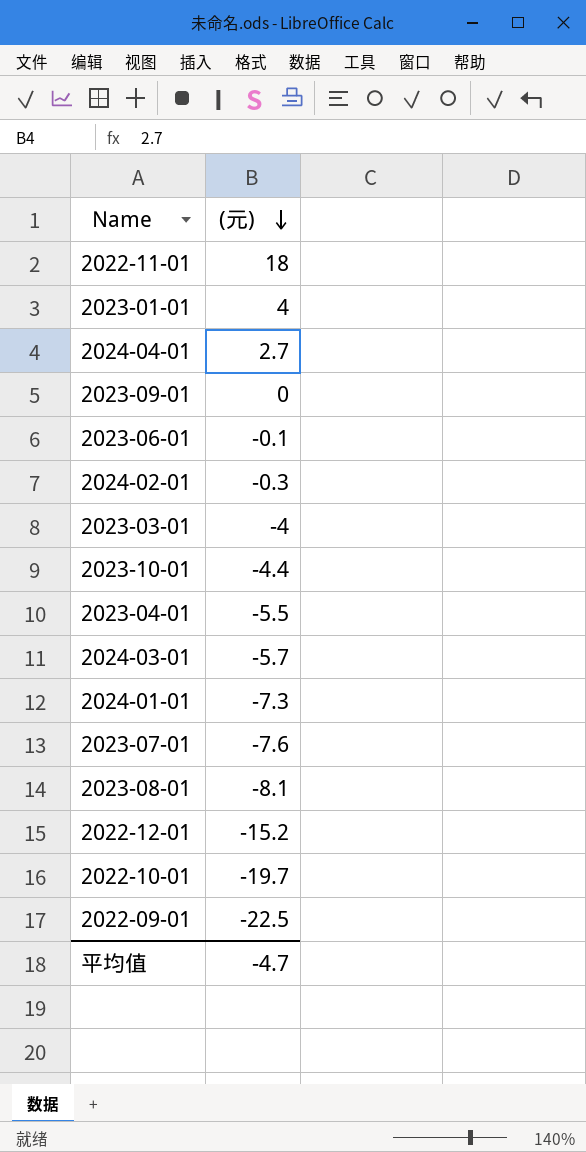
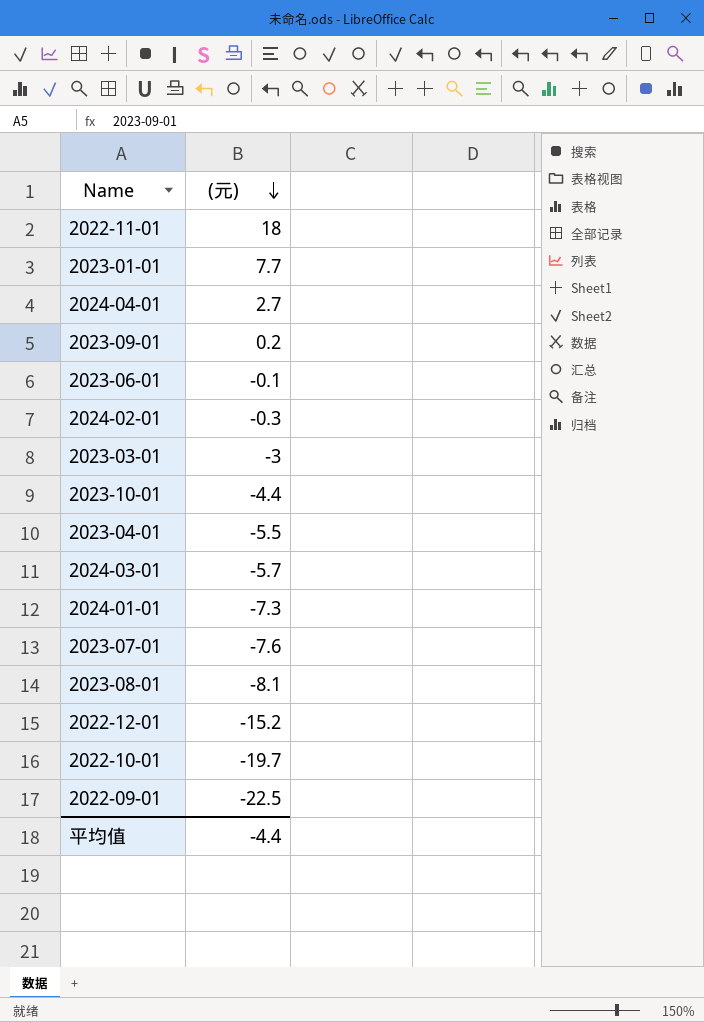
2023-01-01 | (元): 4 -> 7.7
2023-09-01 | (元): 0 -> 0.2
2023-03-01 | (元): -4 -> -3
平均值 | (元): -4.7 -> -4.4

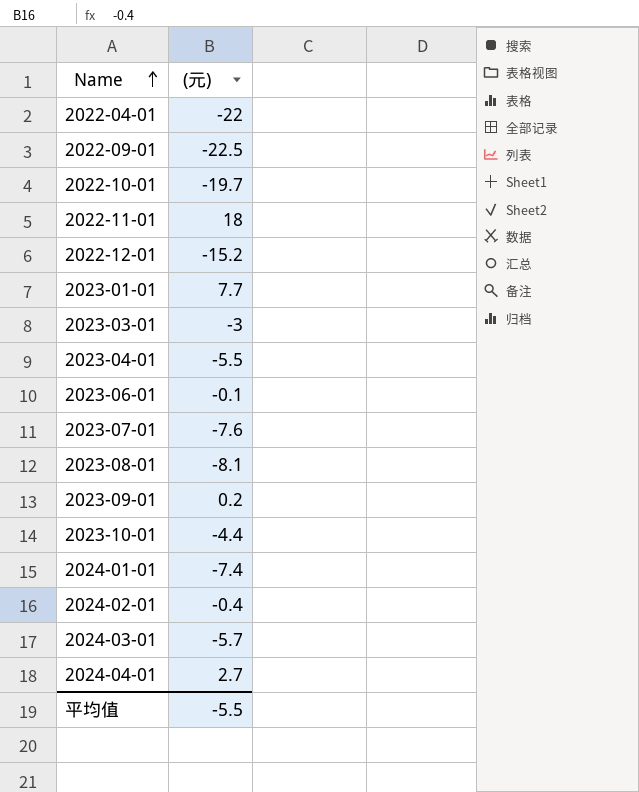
row order: (元) descending -> Name ascending
row 2022-04-01: none -> -22
2024-01-01 | (元): -7.3 -> -7.4
2024-02-01 | (元): -0.3 -> -0.4
平均值 | (元): -4.4 -> -5.5

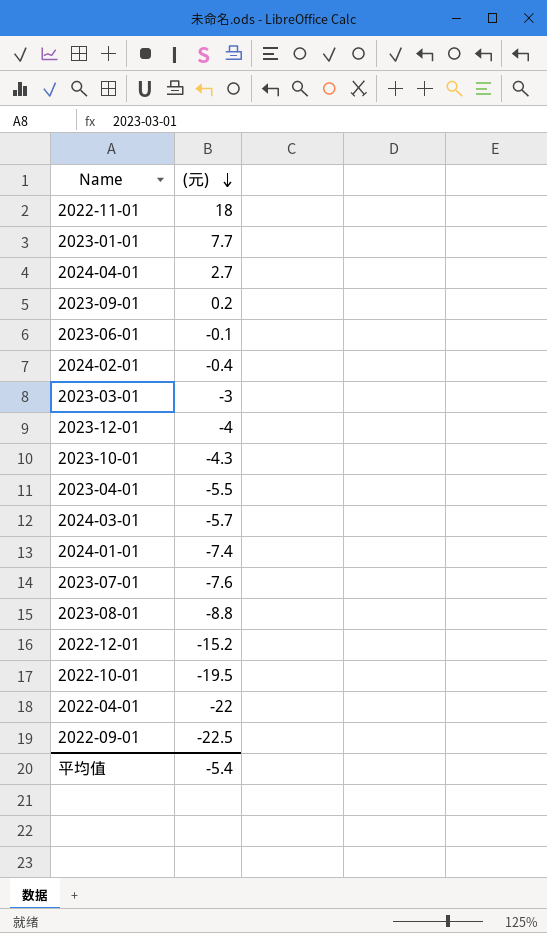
row order: Name ascending -> (元) descending
row 2023-12-01: none -> -4
2023-10-01 | (元): -4.4 -> -4.3
2023-08-01 | (元): -8.1 -> -8.8
2022-10-01 | (元): -19.7 -> -19.5
平均值 | (元): -5.5 -> -5.4

